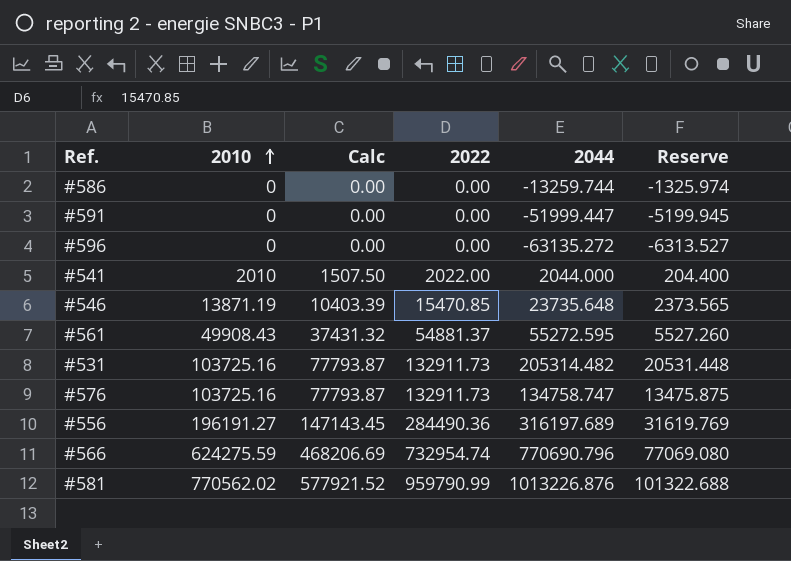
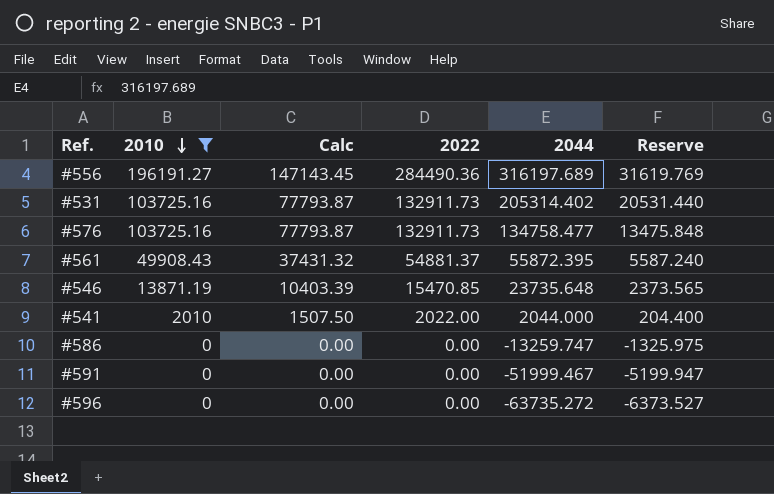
filter: none -> 2010 <= 196191.27
row order: 2010 ascending -> 2010 descending
#531 | 2044: 205314.482 -> 205314.402
#531 | Reserve: 20531.448 -> 20531.440
#576 | 2044: 134758.747 -> 134758.477
#576 | Reserve: 13475.875 -> 13475.848
#561 | 2044: 55272.595 -> 55872.395
#561 | Reserve: 5527.260 -> 5587.240
#586 | 2044: -13259.744 -> -13259.747
#586 | Reserve: -1325.974 -> -1325.975
#591 | 2044: -51999.447 -> -51999.467
#591 | Reserve: -5199.945 -> -5199.947
#596 | 2044: -63135.272 -> -63735.272
#596 | Reserve: -6313.527 -> -6373.527

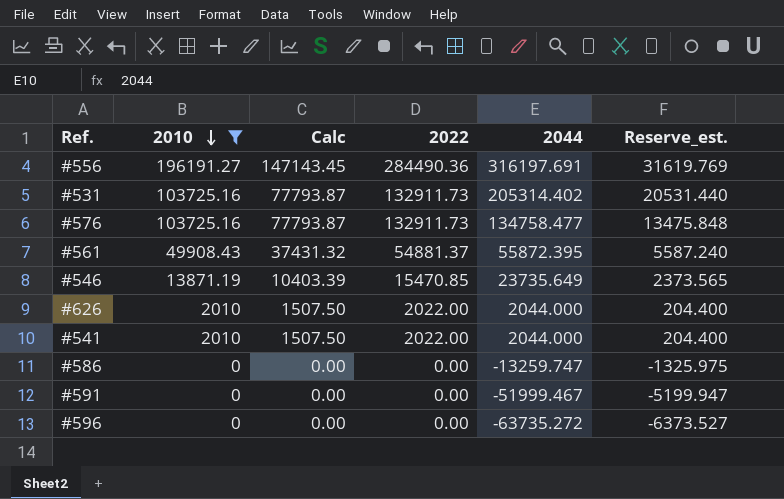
column name: Reserve -> Reserve_est.
#556 | 2044: 316197.689 -> 316197.691
#546 | 2044: 23735.648 -> 23735.649
row #626: none -> 2010 | 1507.50 | 2022.00 | 2044.000 | 204.400

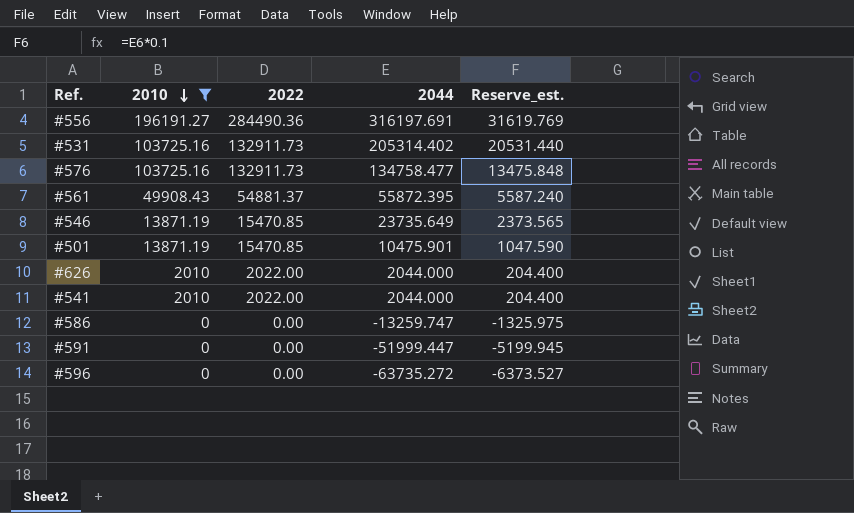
column Calc | formula: [2010] * 0.75 -> none
row #501: none -> 13871.19 | 15470.85 | 10475.901 | 1047.590
#591 | 2044: -51999.467 -> -51999.447
#591 | Reserve_est.: -5199.947 -> -5199.945

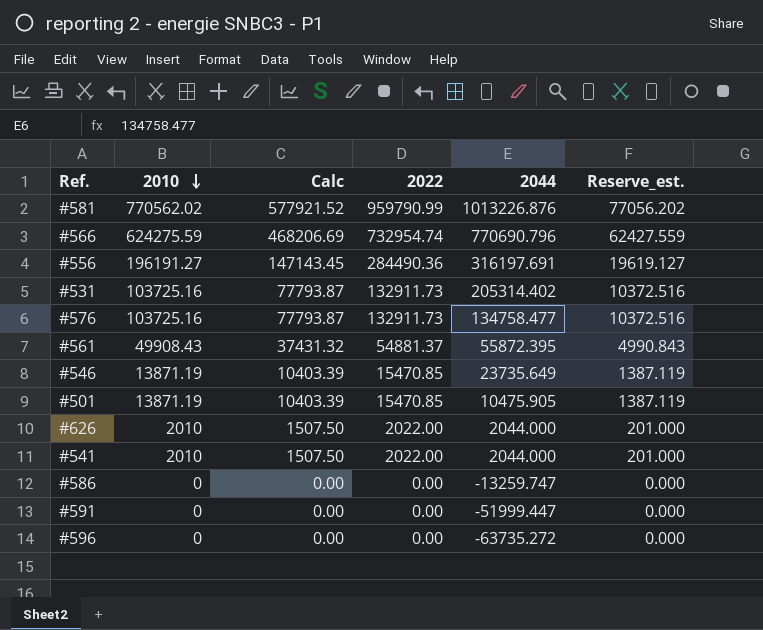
filter: 2010 <= 196191.27 -> none
column Calc | formula: none -> [2010] * 0.75
column Reserve_est. | formula: [2044] * 0.1 -> [2010] * 0.1
#501 | 2044: 10475.901 -> 10475.905

